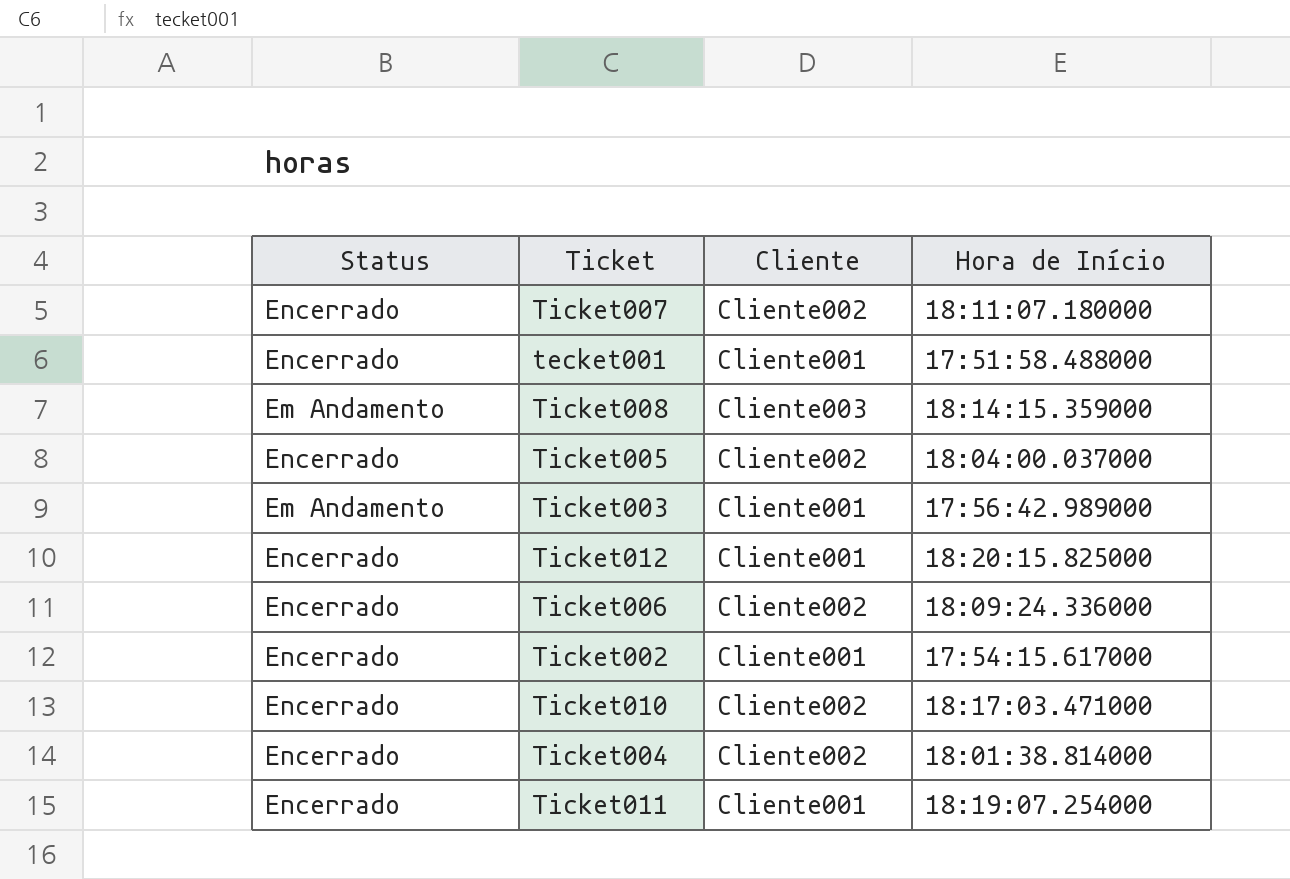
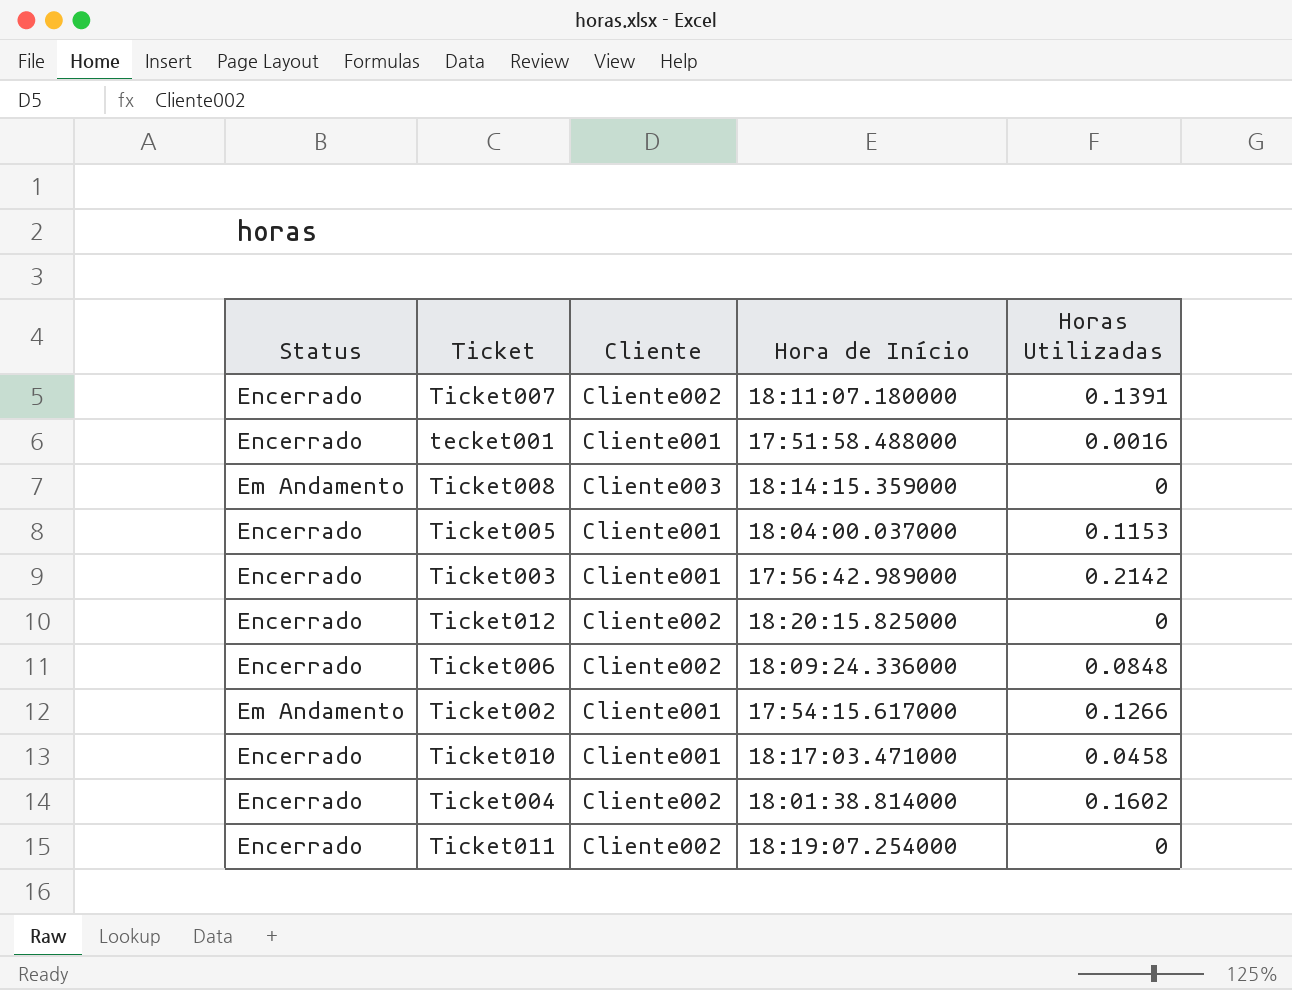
column Horas Utilizadas | position: none -> 5
Ticket005 | Cliente: Cliente002 -> Cliente001
Ticket003 | Status: Em Andamento -> Encerrado
Ticket012 | Cliente: Cliente001 -> Cliente002
Ticket002 | Status: Encerrado -> Em Andamento
Ticket010 | Cliente: Cliente002 -> Cliente001
Ticket011 | Cliente: Cliente001 -> Cliente002

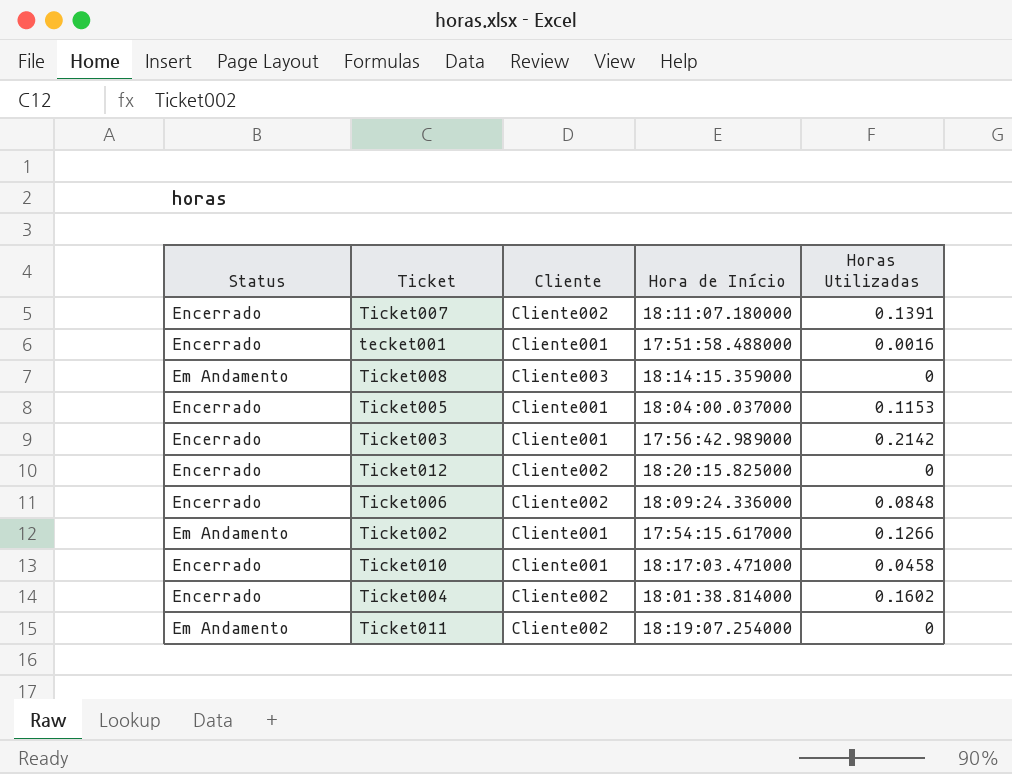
Ticket011 | Status: Encerrado -> Em Andamento

